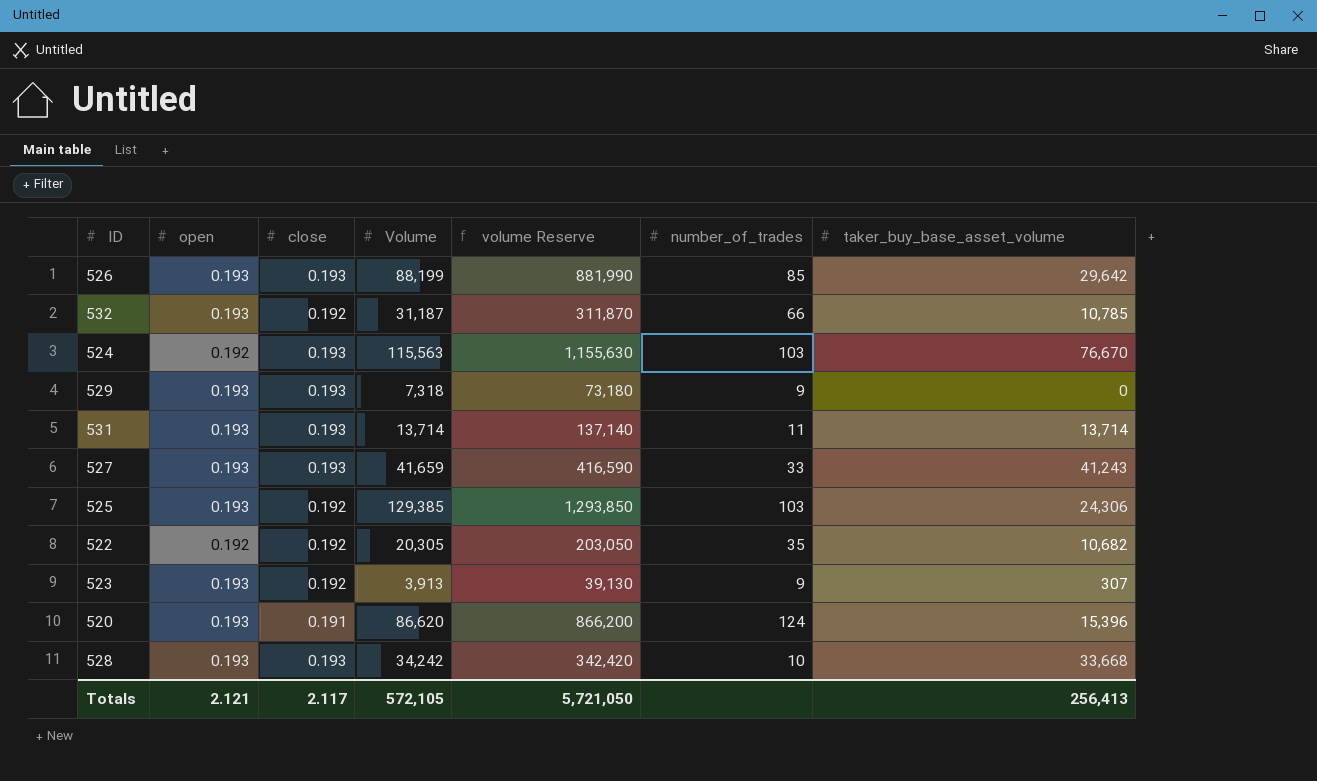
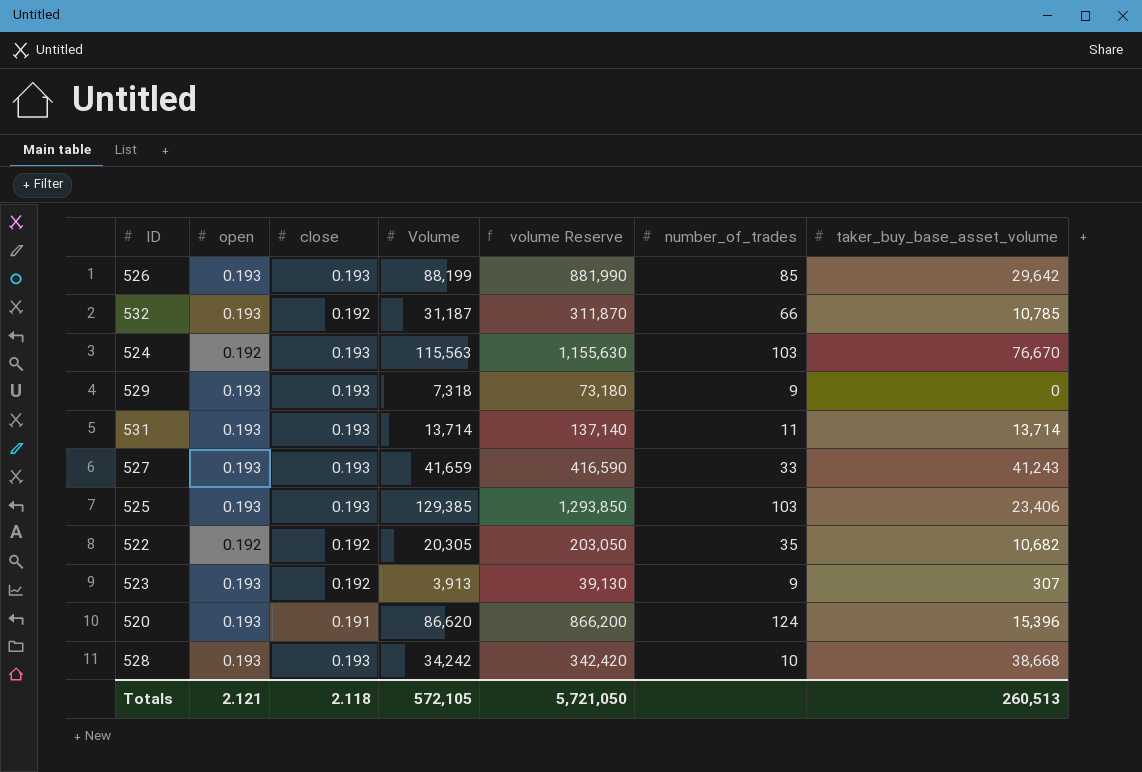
525 | close: 0.192 -> 0.193
525 | taker_buy_base_asset_volume: 24,306 -> 23,406
528 | taker_buy_base_asset_volume: 33,668 -> 38,668
Totals | close: 2.117 -> 2.118
Totals | taker_buy_base_asset_volume: 256,413 -> 260,513

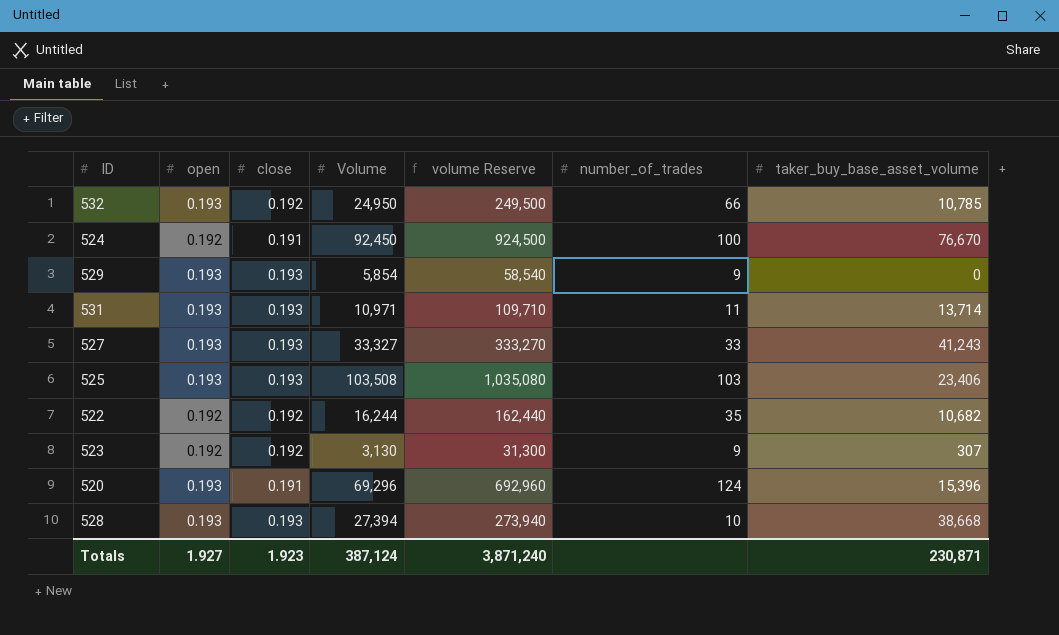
row 526: 0.193 | 0.193 | 88,199 | 881,990 | 85 | 29,642 -> none
532 | Volume: 31,187 -> 24,950
532 | volume Reserve: 311,870 -> 249,500
524 | close: 0.193 -> 0.191
524 | Volume: 115,563 -> 92,450
524 | volume Reserve: 1,155,630 -> 924,500
524 | number_of_trades: 103 -> 100
529 | Volume: 7,318 -> 5,854
529 | volume Reserve: 73,180 -> 58,540
531 | Volume: 13,714 -> 10,971
531 | volume Reserve: 137,140 -> 109,710
527 | Volume: 41,659 -> 33,327
527 | volume Reserve: 416,590 -> 333,270
525 | Volume: 129,385 -> 103,508
525 | volume Reserve: 1,293,850 -> 1,035,080
522 | Volume: 20,305 -> 16,244
522 | volume Reserve: 203,050 -> 162,440
523 | open: 0.193 -> 0.192
523 | Volume: 3,913 -> 3,130
523 | volume Reserve: 39,130 -> 31,300
520 | Volume: 86,620 -> 69,296
520 | volume Reserve: 866,200 -> 692,960
528 | Volume: 34,242 -> 27,394
528 | volume Reserve: 342,420 -> 273,940
Totals | open: 2.121 -> 1.927
Totals | close: 2.118 -> 1.923
Totals | Volume: 572,105 -> 387,124
Totals | volume Reserve: 5,721,050 -> 3,871,240
Totals | taker_buy_base_asset_volume: 260,513 -> 230,871

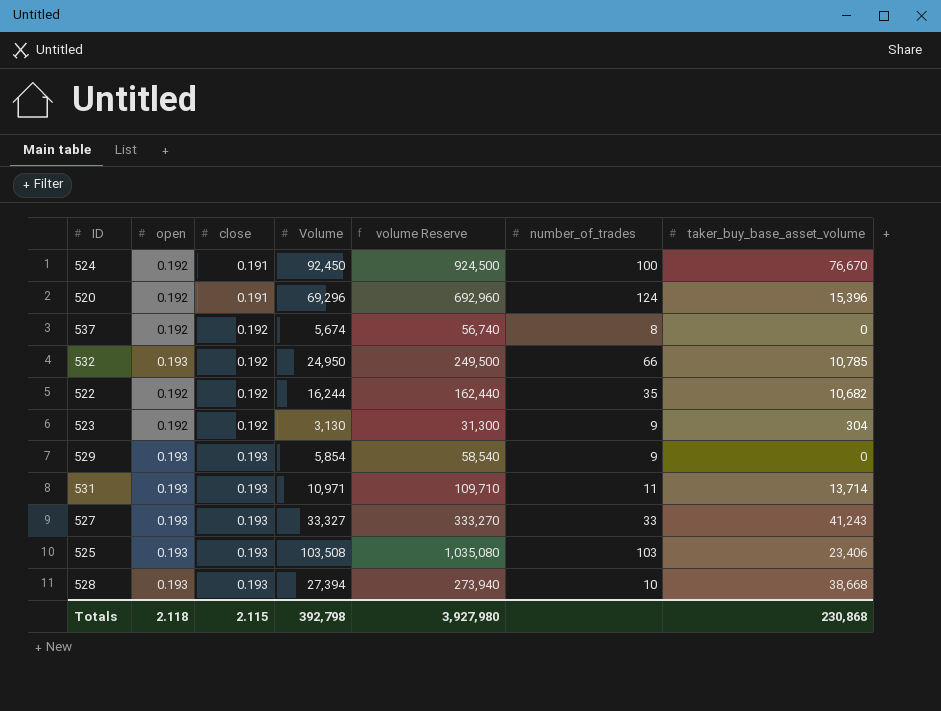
row order: none -> close ascending
520 | open: 0.193 -> 0.192
row 537: none -> 0.192 | 0.192 | 5,674 | 56,740 | 8 | 0
523 | taker_buy_base_asset_volume: 307 -> 304
Totals | open: 1.927 -> 2.118
Totals | close: 1.923 -> 2.115
Totals | Volume: 387,124 -> 392,798
Totals | volume Reserve: 3,871,240 -> 3,927,980
Totals | taker_buy_base_asset_volume: 230,871 -> 230,868

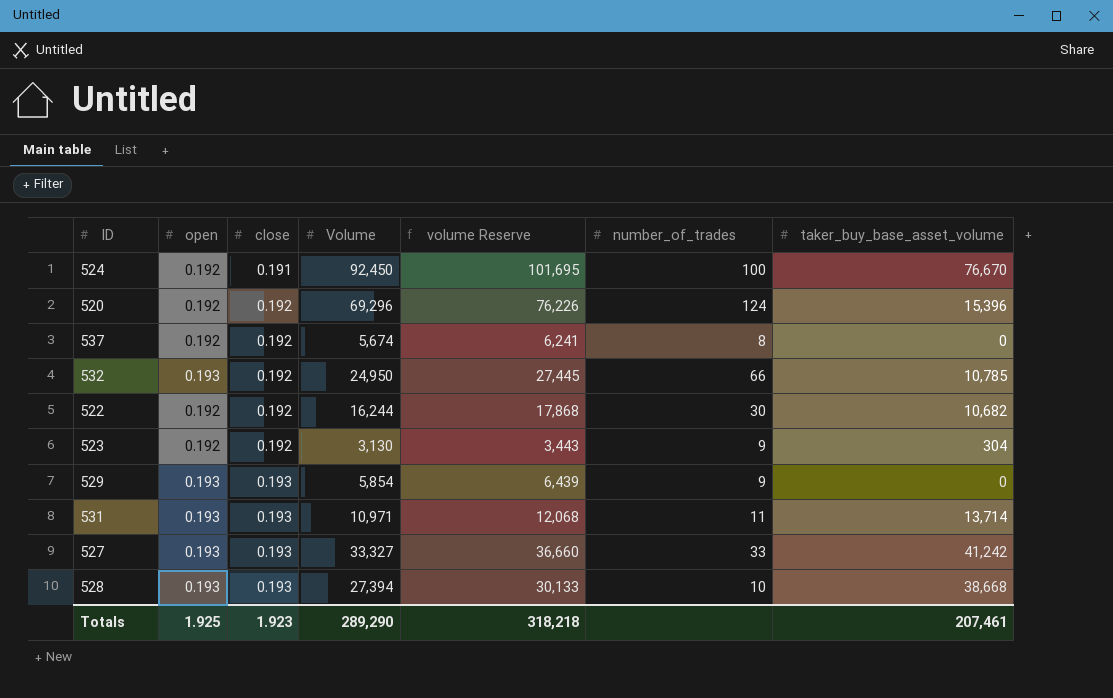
column volume Reserve | formula: [Volume] * 10 -> [Volume] * 1.1
row 525: 0.193 | 0.193 | 103,508 | 1,035,080 | 103 | 23,406 -> none
520 | close: 0.191 -> 0.192
522 | number_of_trades: 35 -> 30
527 | taker_buy_base_asset_volume: 41,243 -> 41,242
Totals | open: 2.118 -> 1.925
Totals | close: 2.115 -> 1.923
Totals | Volume: 392,798 -> 289,290
Totals | volume Reserve: 3,927,980 -> 318,218
Totals | taker_buy_base_asset_volume: 230,868 -> 207,461

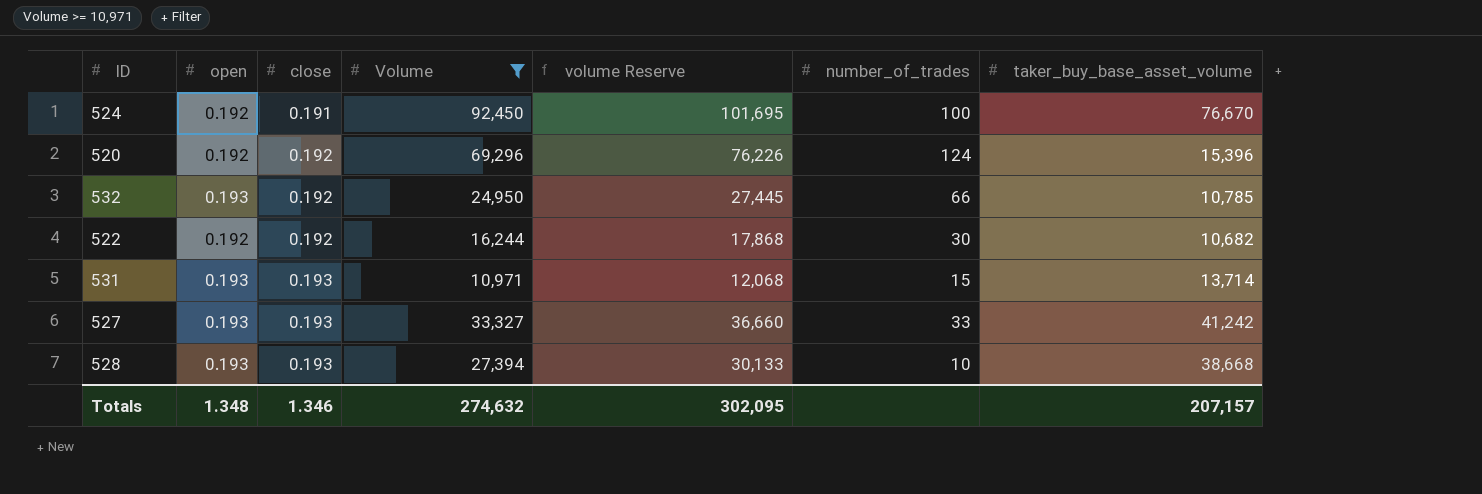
filter: none -> Volume >= 10,971
531 | number_of_trades: 11 -> 15
Totals | open: 1.925 -> 1.348
Totals | close: 1.923 -> 1.346
Totals | Volume: 289,290 -> 274,632
Totals | volume Reserve: 318,218 -> 302,095
Totals | taker_buy_base_asset_volume: 207,461 -> 207,157

